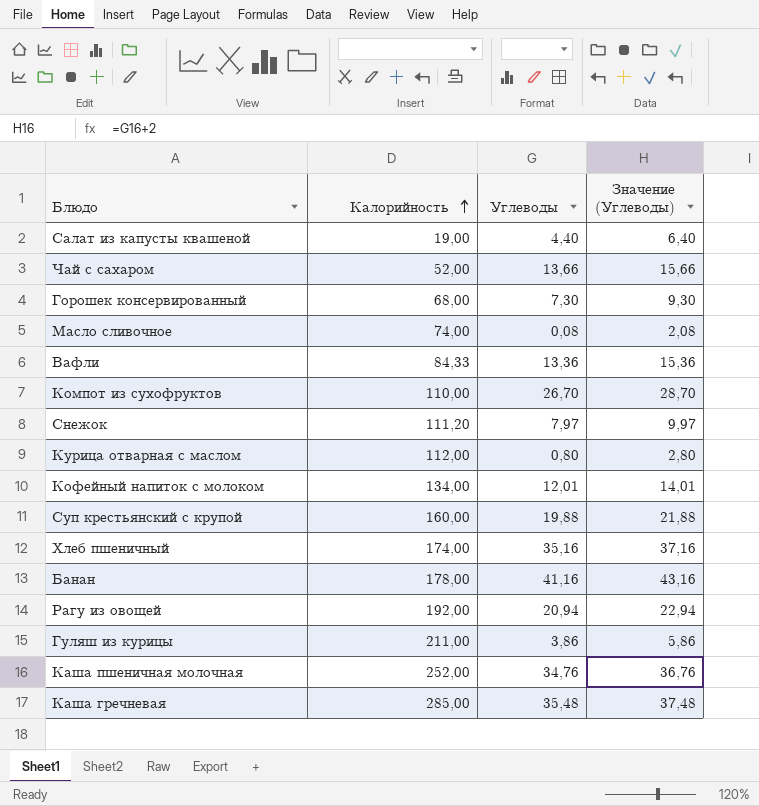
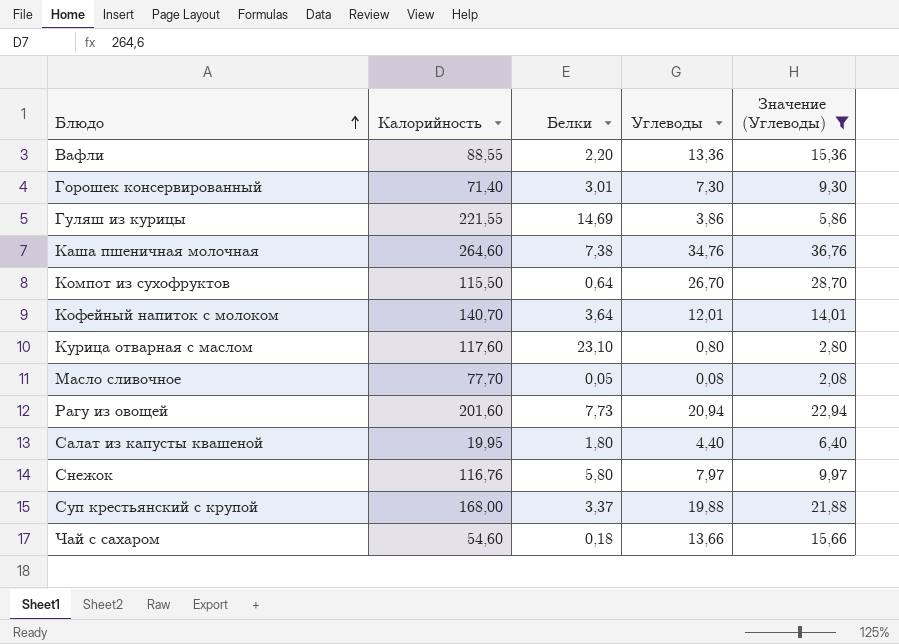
filter: none -> Значение (Углеводы) <= 36,76
row order: Калорийность ascending -> Блюдо ascending
column Белки | position: none -> 3
Вафли | Калорийность: 84,33 -> 88,55
Горошек консервированный | Калорийность: 68,00 -> 71,40
Гуляш из курицы | Калорийность: 211,00 -> 221,55
Каша пшеничная молочная | Калорийность: 252,00 -> 264,60
Компот из сухофруктов | Калорийность: 110,00 -> 115,50
Кофейный напиток с молоком | Калорийность: 134,00 -> 140,70
Курица отварная с маслом | Калорийность: 112,00 -> 117,60
Масло сливочное | Калорийность: 74,00 -> 77,70
Рагу из овощей | Калорийность: 192,00 -> 201,60
Салат из капусты квашеной | Калорийность: 19,00 -> 19,95
Снежок | Калорийность: 111,20 -> 116,76
Суп крестьянский с крупой | Калорийность: 160,00 -> 168,00
Чай с сахаром | Калорийность: 52,00 -> 54,60

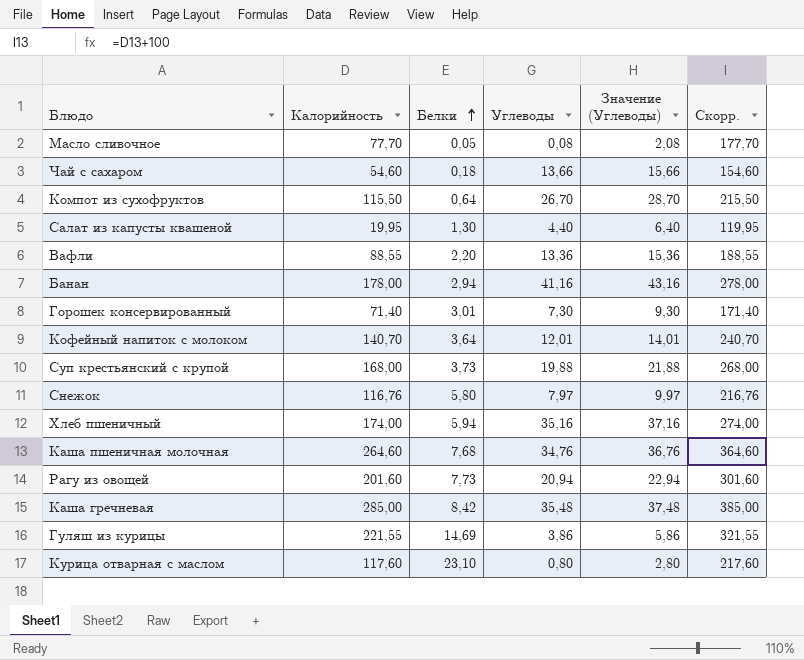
filter: Значение (Углеводы) <= 36,76 -> none
row order: Блюдо ascending -> Белки ascending
column Скорр. | formula: none -> [Калорийность] + 100
Салат из капусты квашеной | Белки: 1,80 -> 1,30
Суп крестьянский с крупой | Белки: 3,37 -> 3,73
Каша пшеничная молочная | Белки: 7,38 -> 7,68

